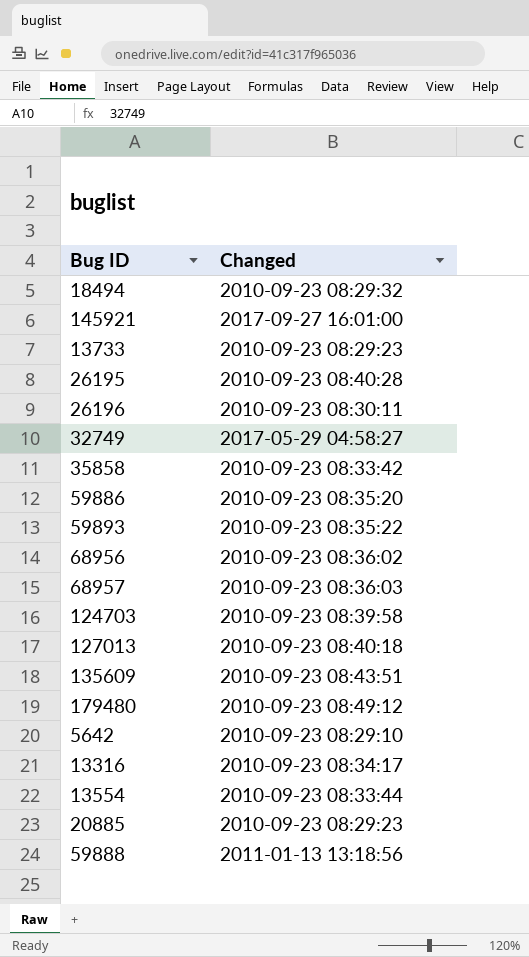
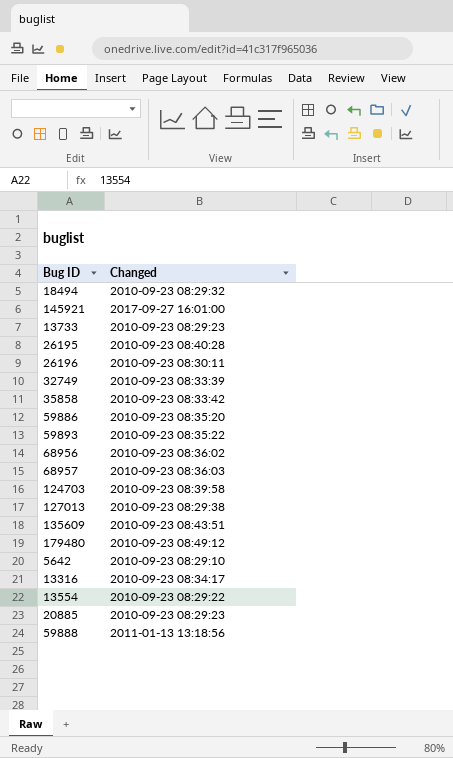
32749 | Changed: 2017-05-29 04:58:27 -> 2010-09-23 08:33:39
127013 | Changed: 2010-09-23 08:40:18 -> 2010-09-23 08:29:38
13554 | Changed: 2010-09-23 08:33:44 -> 2010-09-23 08:29:22

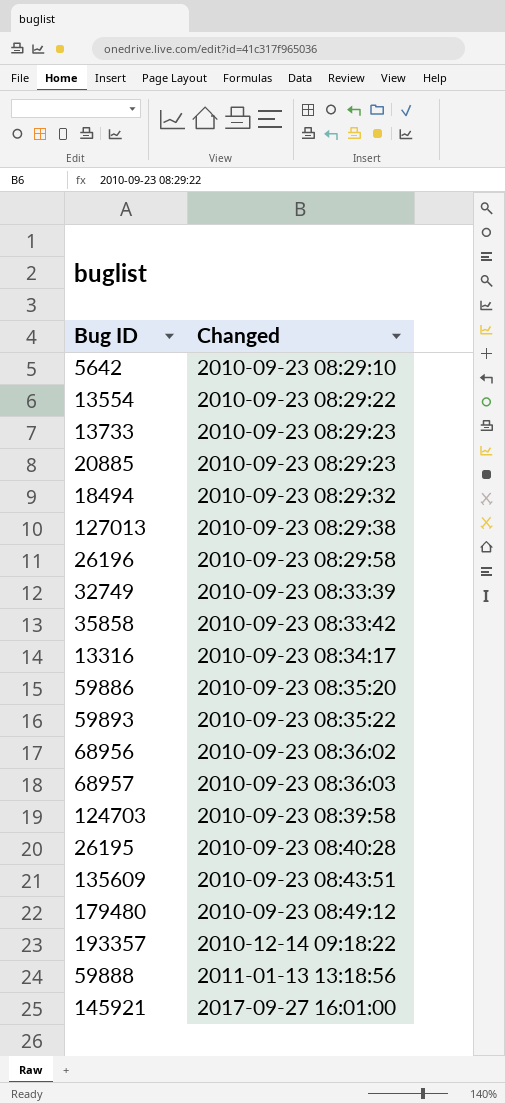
row order: none -> Changed ascending
26196 | Changed: 2010-09-23 08:30:11 -> 2010-09-23 08:29:58
row 193357: none -> 2010-12-14 09:18:22

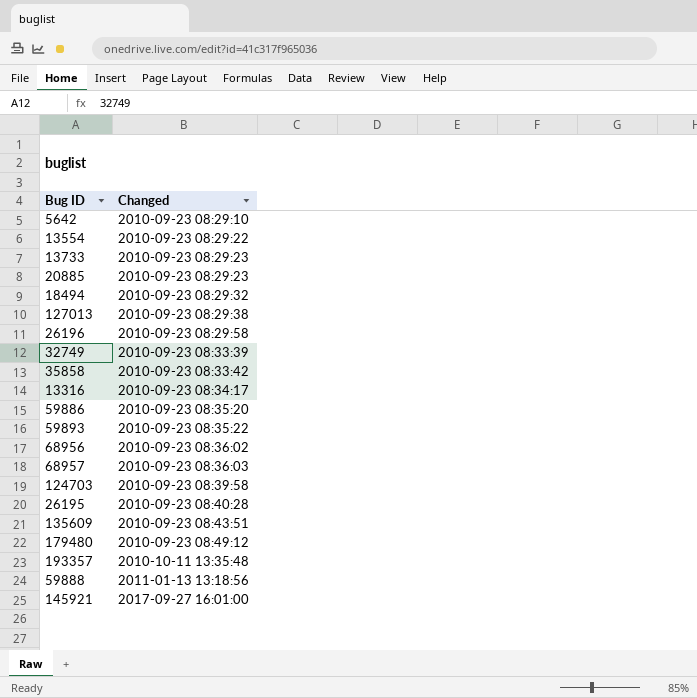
193357 | Changed: 2010-12-14 09:18:22 -> 2010-10-11 13:35:48

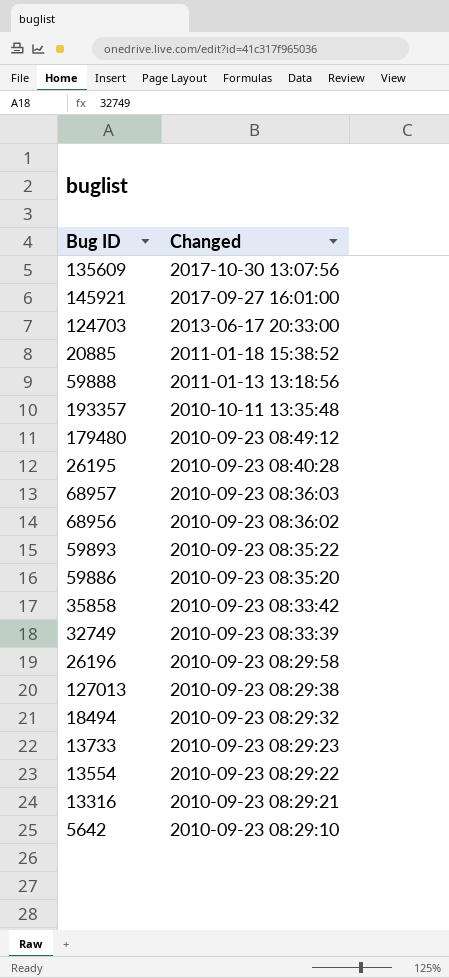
row order: Changed ascending -> Changed descending
135609 | Changed: 2010-09-23 08:43:51 -> 2017-10-30 13:07:56
124703 | Changed: 2010-09-23 08:39:58 -> 2013-06-17 20:33:00
20885 | Changed: 2010-09-23 08:29:23 -> 2011-01-18 15:38:52
13316 | Changed: 2010-09-23 08:34:17 -> 2010-09-23 08:29:21

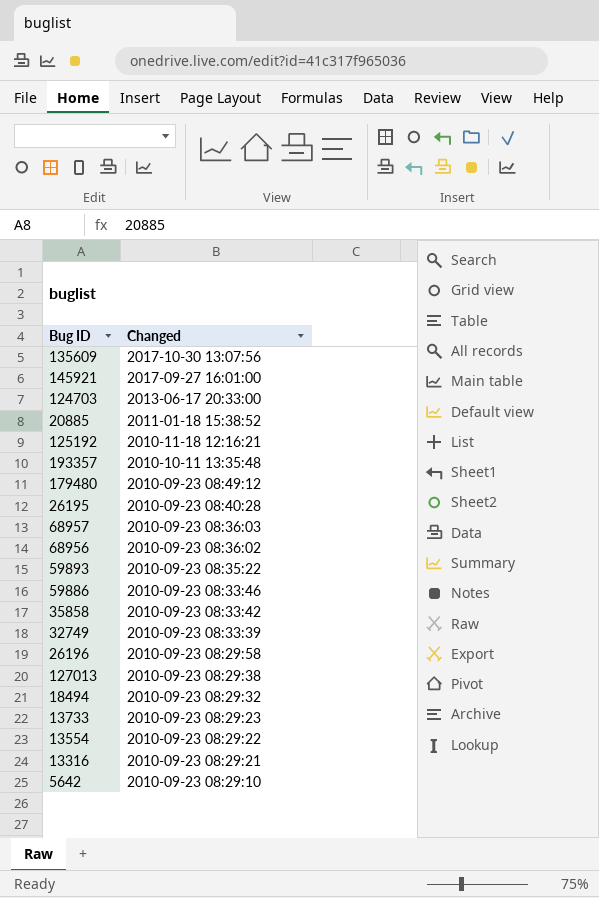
row 59888: 2011-01-13 13:18:56 -> none
row 125192: none -> 2010-11-18 12:16:21
59886 | Changed: 2010-09-23 08:35:20 -> 2010-09-23 08:33:46

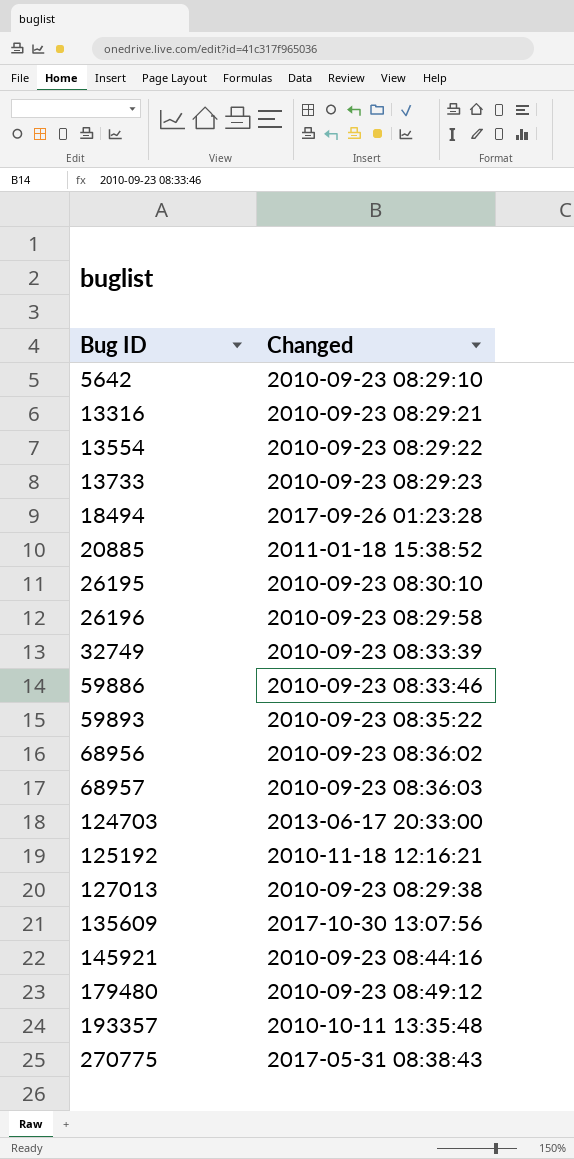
row order: Changed descending -> Bug ID ascending
row 35858: 2010-09-23 08:33:42 -> none
18494 | Changed: 2010-09-23 08:29:32 -> 2017-09-26 01:23:28
26195 | Changed: 2010-09-23 08:40:28 -> 2010-09-23 08:30:10
145921 | Changed: 2017-09-27 16:01:00 -> 2010-09-23 08:44:16
row 270775: none -> 2017-05-31 08:38:43

